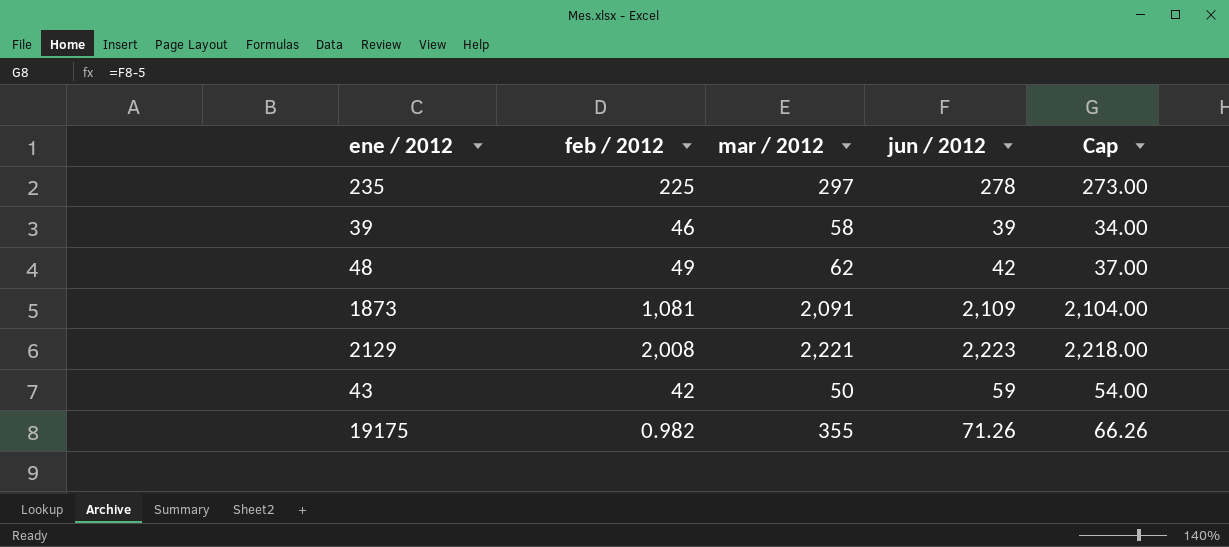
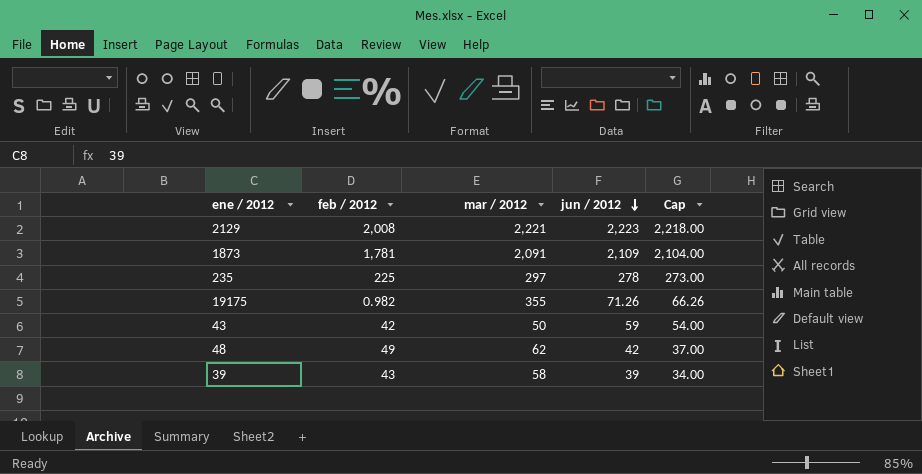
row order: none -> jun / 2012 descending
1873 | feb / 2012: 1,081 -> 1,781
39 | feb / 2012: 46 -> 43

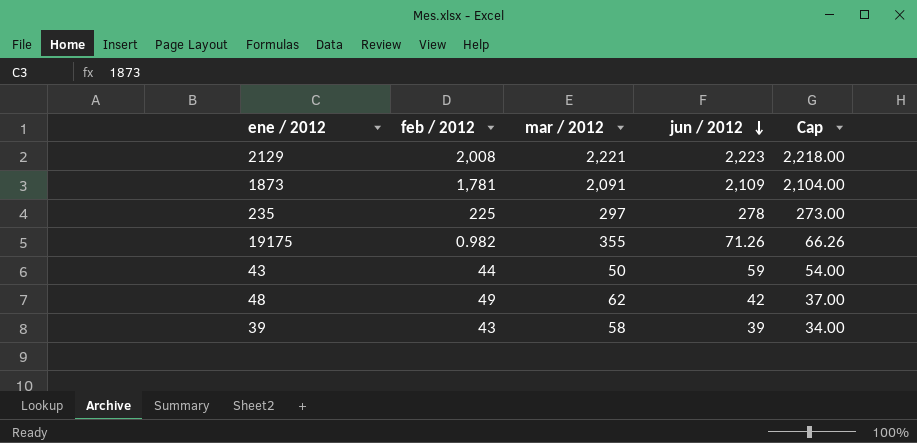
43 | feb / 2012: 42 -> 44

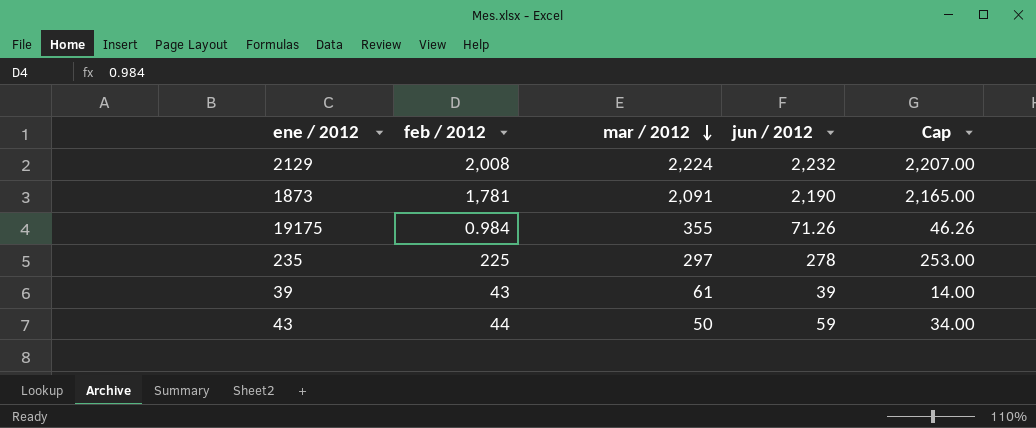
row order: jun / 2012 descending -> mar / 2012 descending
column Cap | formula: [jun / 2012] - 5 -> [jun / 2012] - 25
row 48: 49 | 62 | 42 | 37.00 -> none
2129 | mar / 2012: 2,221 -> 2,224
2129 | jun / 2012: 2,223 -> 2,232
1873 | jun / 2012: 2,109 -> 2,190
19175 | feb / 2012: 0.982 -> 0.984
39 | mar / 2012: 58 -> 61

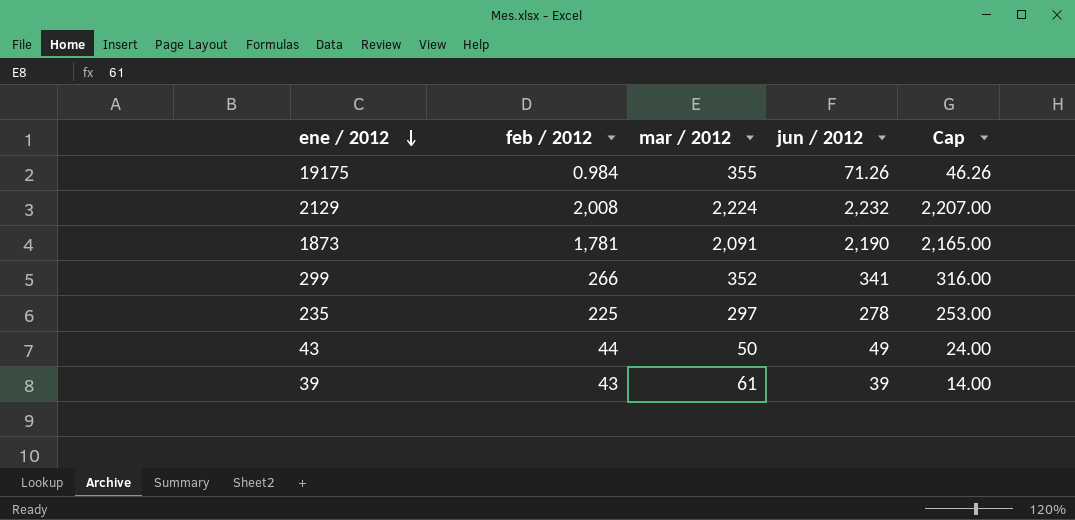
row order: mar / 2012 descending -> ene / 2012 descending
row 299: none -> 266 | 352 | 341 | 316.00
43 | jun / 2012: 59 -> 49
43 | Cap: 34.00 -> 24.00

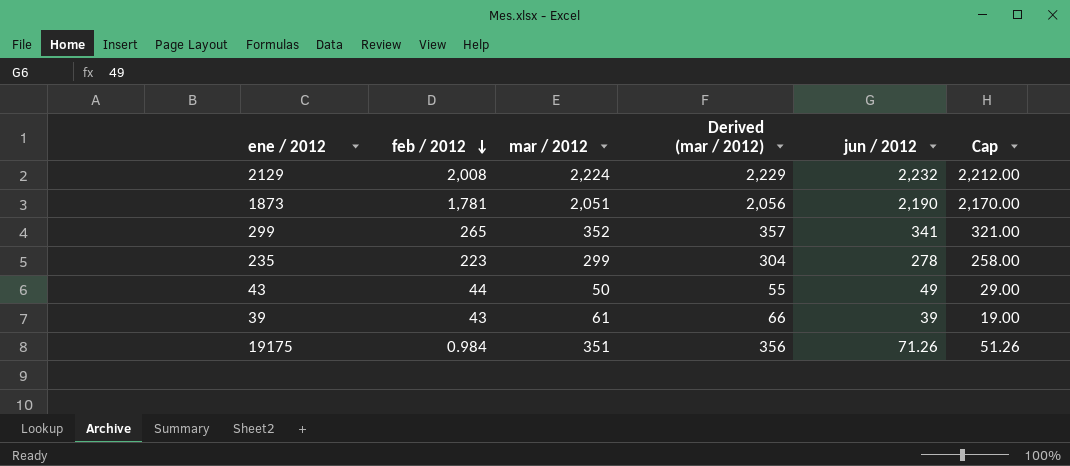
row order: ene / 2012 descending -> feb / 2012 descending
column Derived (mar / 2012) | formula: none -> [mar / 2012] + 5
column Cap | formula: [jun / 2012] - 25 -> [jun / 2012] - 20
1873 | mar / 2012: 2,091 -> 2,051
299 | feb / 2012: 266 -> 265
235 | feb / 2012: 225 -> 223
235 | mar / 2012: 297 -> 299
19175 | mar / 2012: 355 -> 351

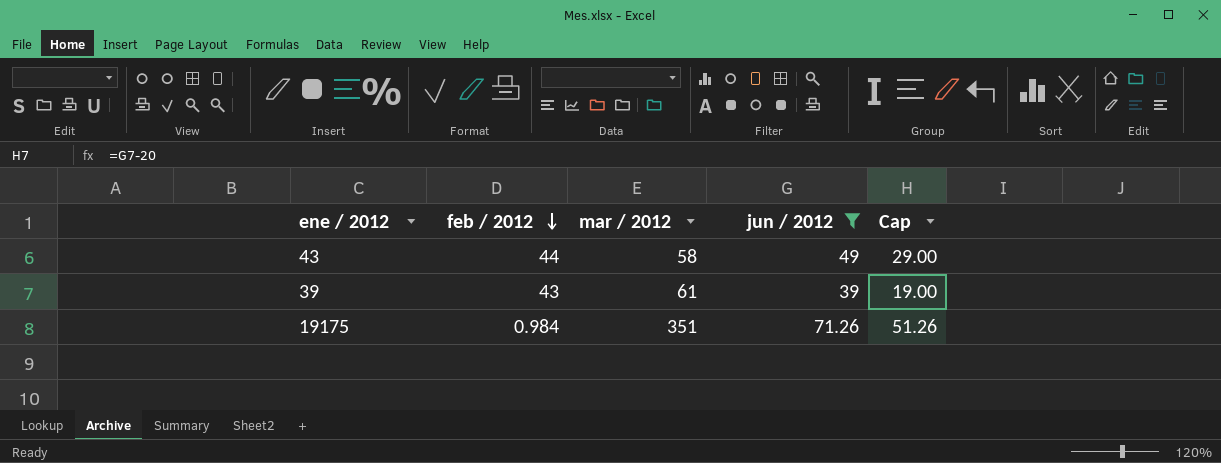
filter: none -> jun / 2012 <= 71.26
column Derived (mar / 2012) | formula: [mar / 2012] + 5 -> none
43 | mar / 2012: 50 -> 58

